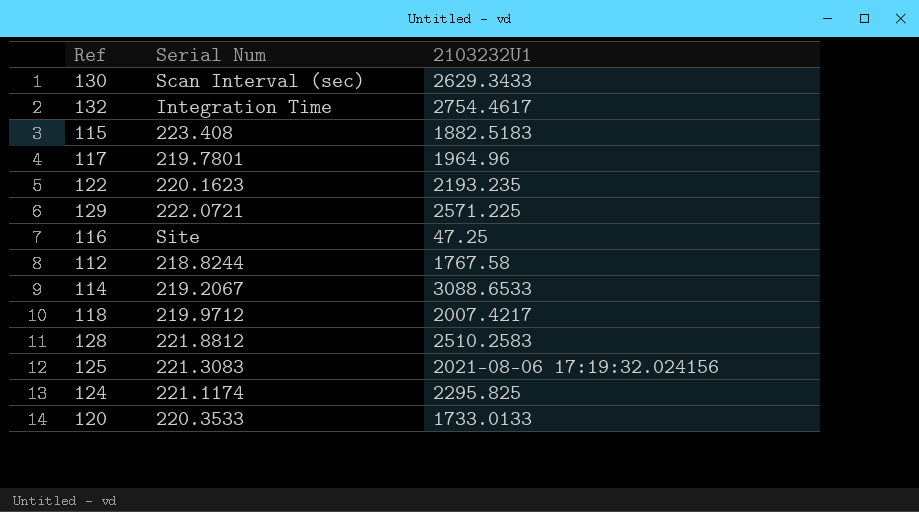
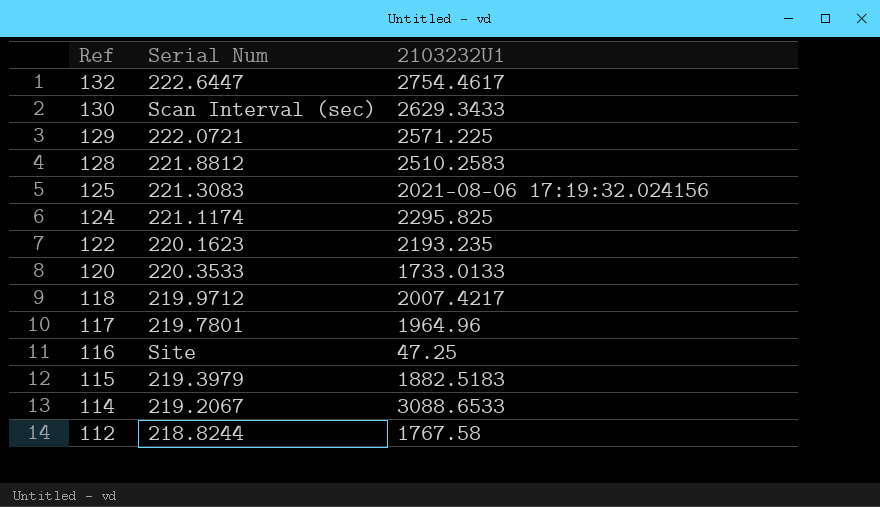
row order: none -> Ref descending
132 | Serial Num: Integration Time -> 222.6447
115 | Serial Num: 223.408 -> 219.3979

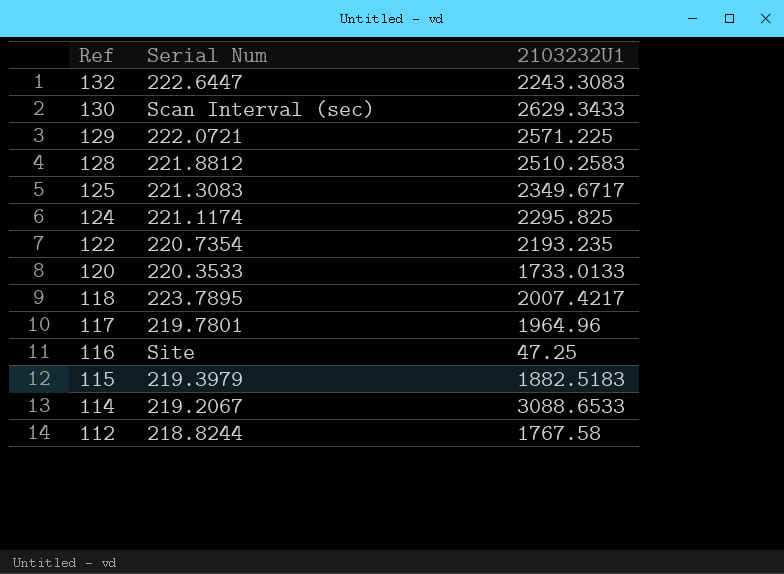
132 | 2103232U1: 2754.4617 -> 2243.3083
125 | 2103232U1: 2021-08-06 17:19:32.024156 -> 2349.6717
122 | Serial Num: 220.1623 -> 220.7354
118 | Serial Num: 219.9712 -> 223.7895

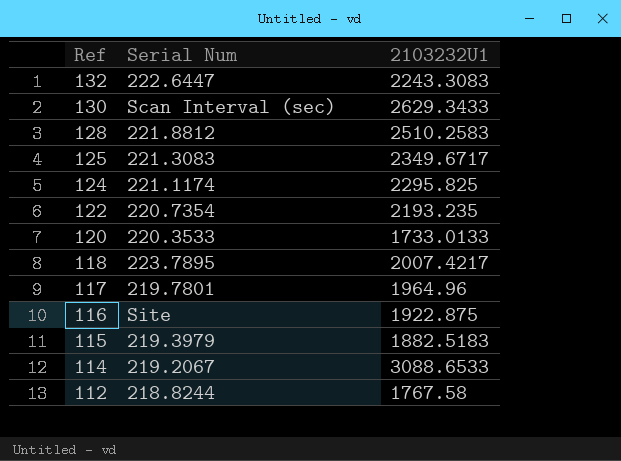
row 129: 222.0721 | 2571.225 -> none
116 | 2103232U1: 47.25 -> 1922.875

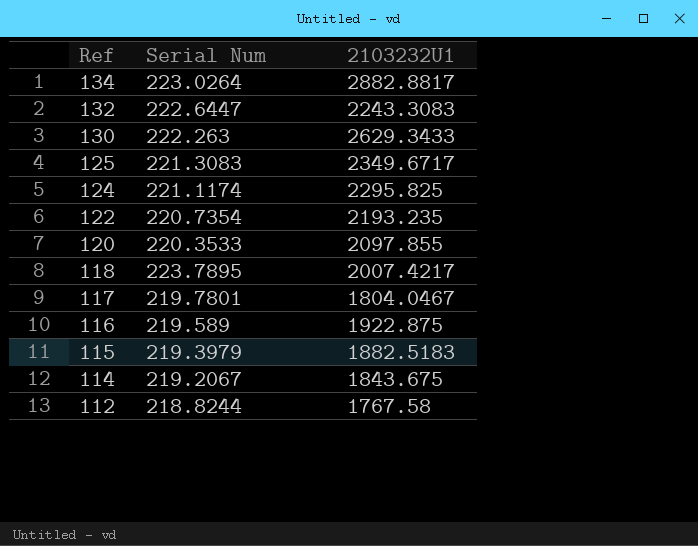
row 128: 221.8812 | 2510.2583 -> none
row 134: none -> 223.0264 | 2882.8817
130 | Serial Num: Scan Interval (sec) -> 222.263
120 | 2103232U1: 1733.0133 -> 2097.855
117 | 2103232U1: 1964.96 -> 1804.0467
116 | Serial Num: Site -> 219.589
114 | 2103232U1: 3088.6533 -> 1843.675

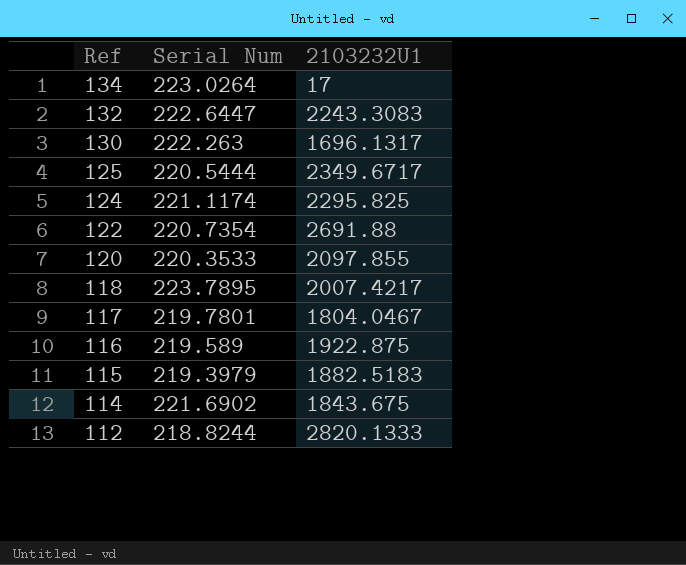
134 | 2103232U1: 2882.8817 -> 17
130 | 2103232U1: 2629.3433 -> 1696.1317
125 | Serial Num: 221.3083 -> 220.5444
122 | 2103232U1: 2193.235 -> 2691.88
114 | Serial Num: 219.2067 -> 221.6902
112 | 2103232U1: 1767.58 -> 2820.1333

